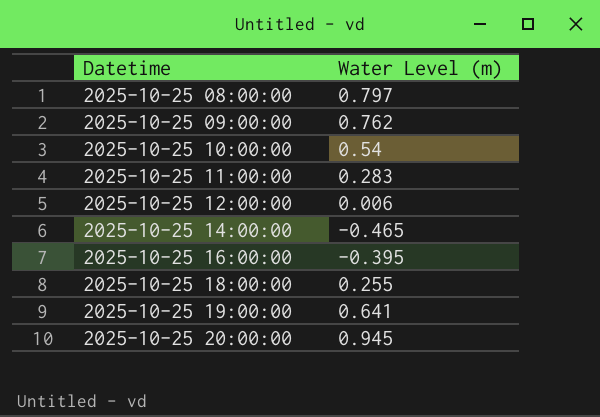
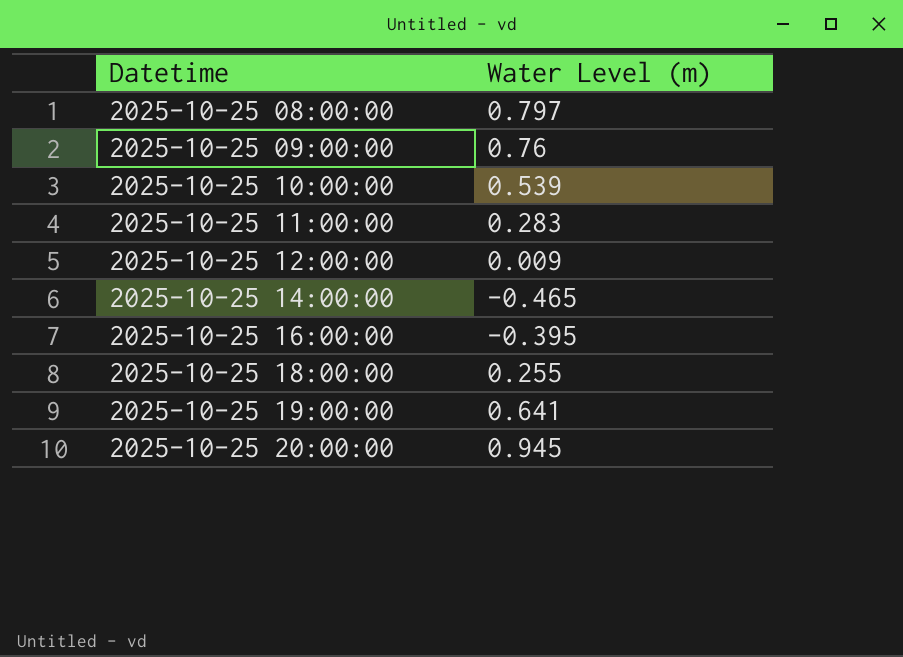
2025-10-25 09:00:00 | Water Level (m): 0.762 -> 0.76
2025-10-25 10:00:00 | Water Level (m): 0.54 -> 0.539
2025-10-25 12:00:00 | Water Level (m): 0.006 -> 0.009

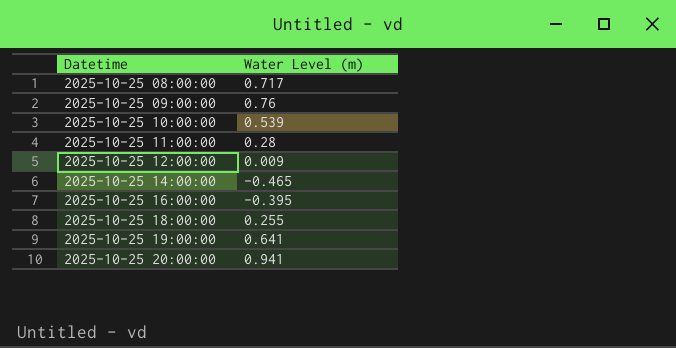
2025-10-25 08:00:00 | Water Level (m): 0.797 -> 0.717
2025-10-25 11:00:00 | Water Level (m): 0.283 -> 0.28
2025-10-25 20:00:00 | Water Level (m): 0.945 -> 0.941

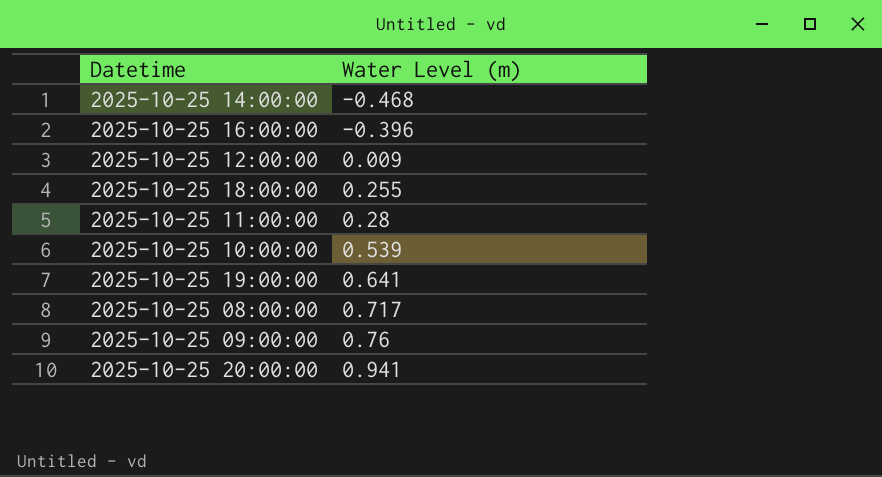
row order: Datetime ascending -> Water Level (m) ascending
2025-10-25 14:00:00 | Water Level (m): -0.465 -> -0.468
2025-10-25 16:00:00 | Water Level (m): -0.395 -> -0.396

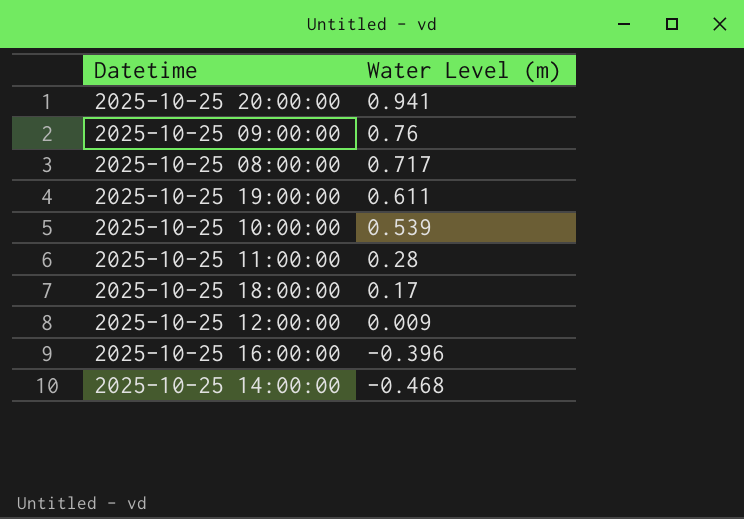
row order: Water Level (m) ascending -> Water Level (m) descending
2025-10-25 19:00:00 | Water Level (m): 0.641 -> 0.611
2025-10-25 18:00:00 | Water Level (m): 0.255 -> 0.17

